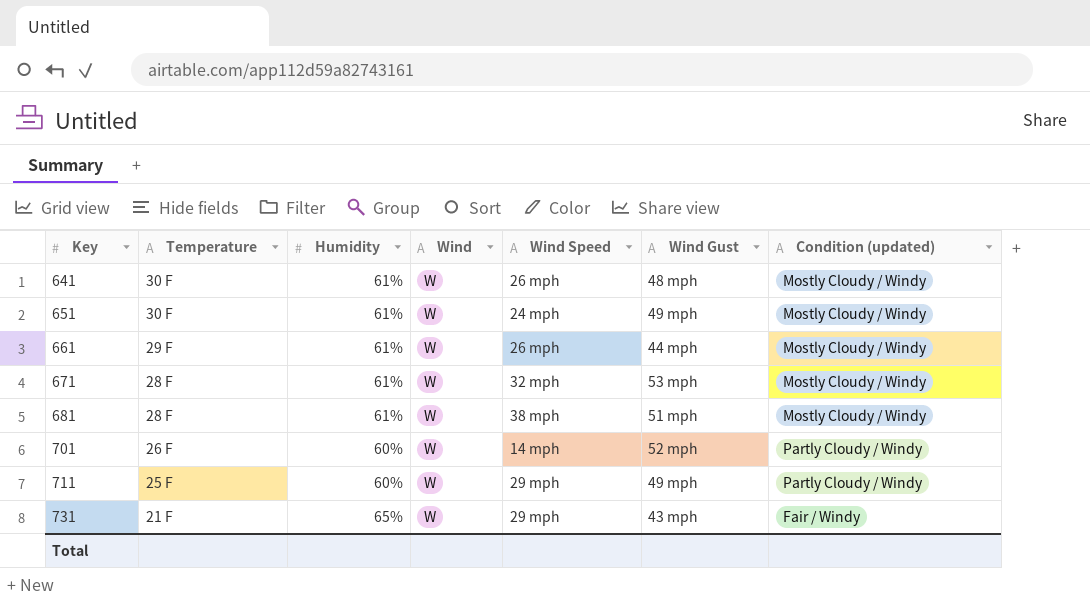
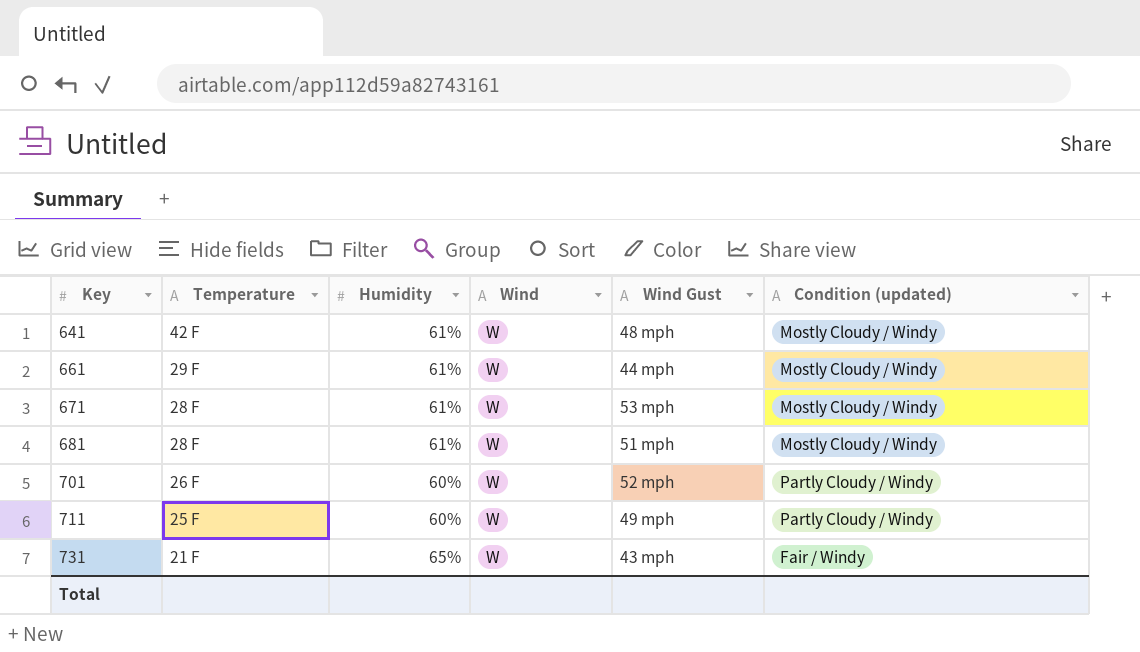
column Wind Speed | position: 5 -> none
row 651: 30 F | 61% | W | 24 mph | 49 mph | Mostly Cloudy / Windy -> none
641 | Temperature: 30 F -> 42 F

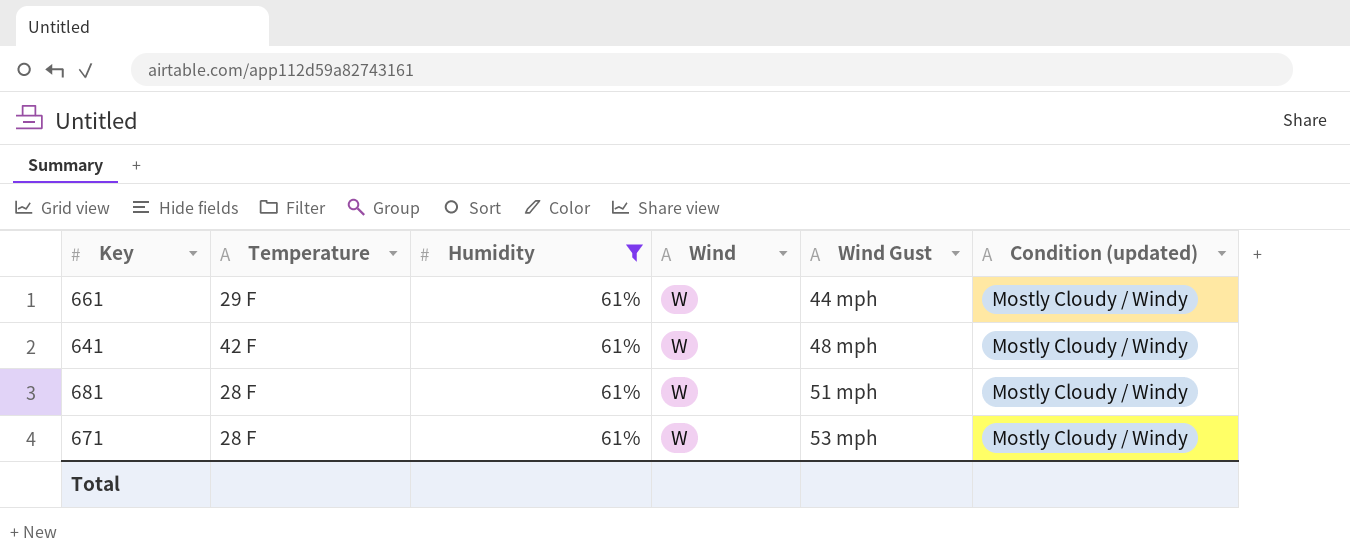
filter: none -> Humidity = 61%
row order: Key ascending -> Wind Gust ascending

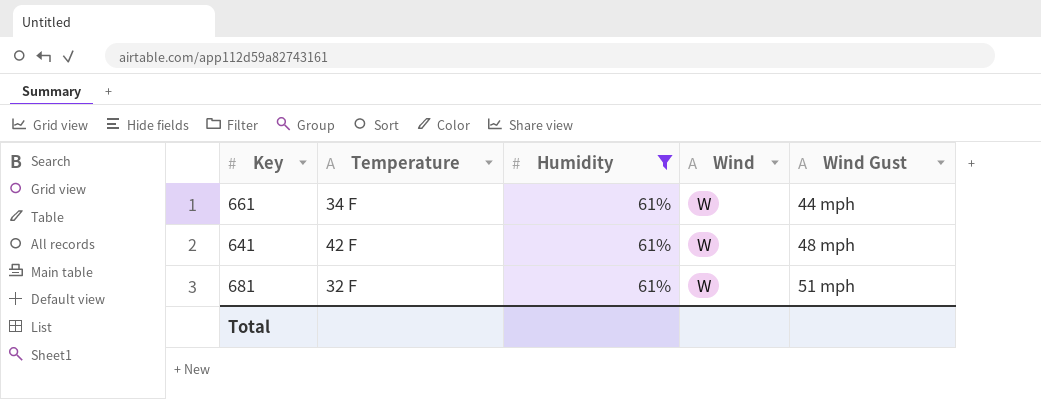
column Condition (updated) | position: 6 -> none
row 671: 28 F | 61% | W | 53 mph | Mostly Cloudy / Windy -> none
661 | Temperature: 29 F -> 34 F
681 | Temperature: 28 F -> 32 F

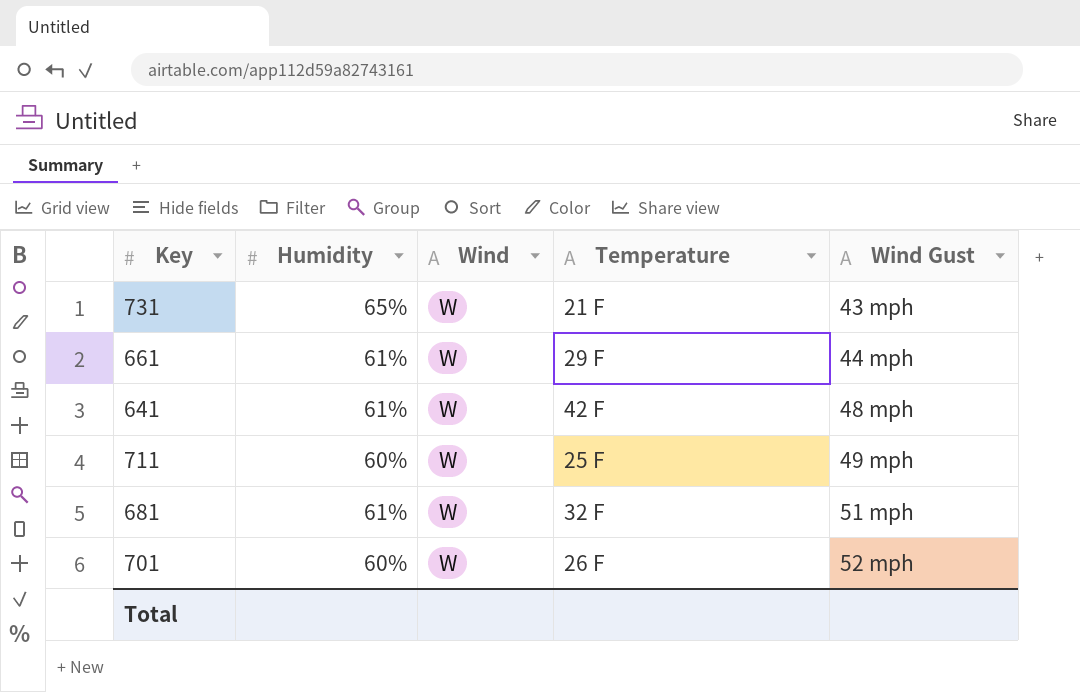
filter: Humidity = 61% -> none
column Temperature | position: 2 -> 4
661 | Temperature: 34 F -> 29 F

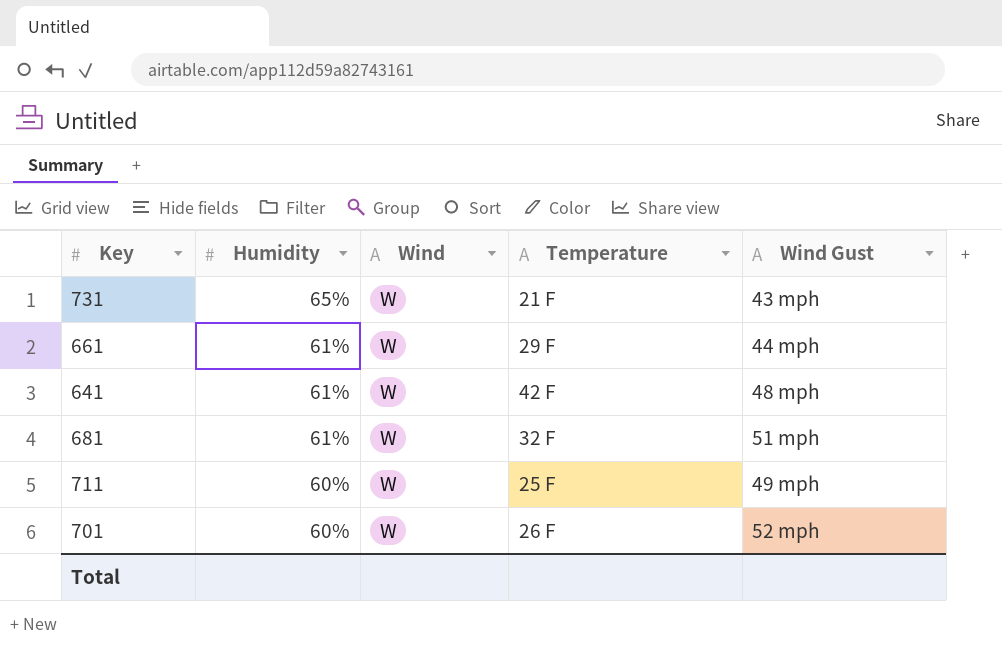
row order: Wind Gust ascending -> Humidity descending

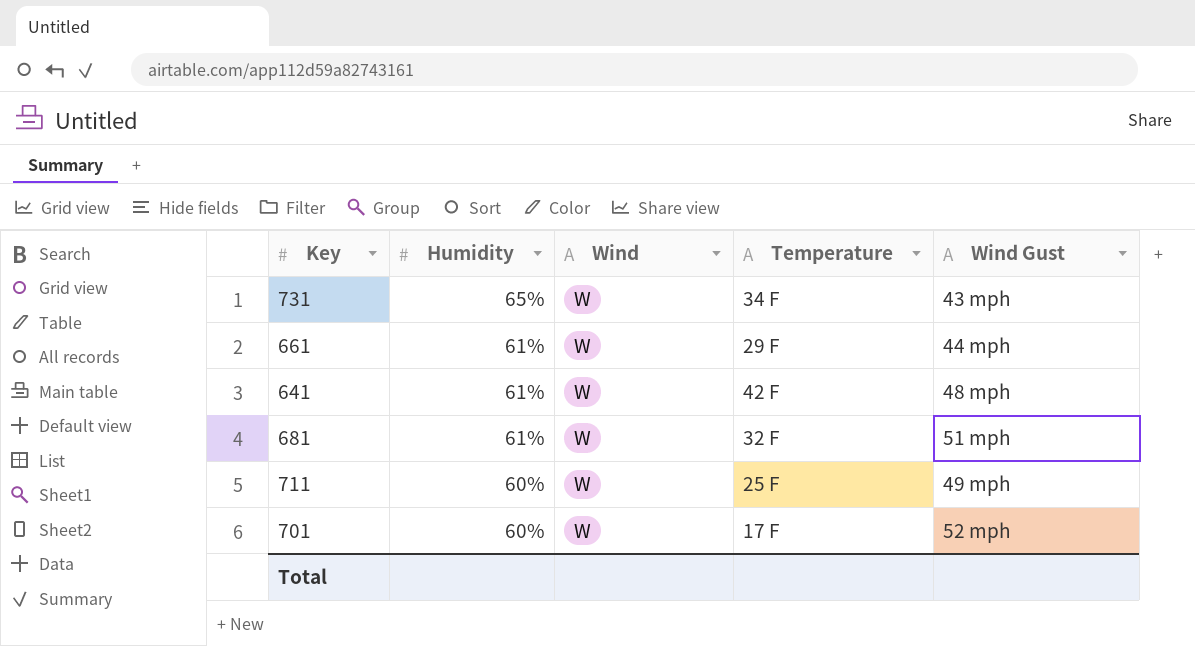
731 | Temperature: 21 F -> 34 F
701 | Temperature: 26 F -> 17 F

